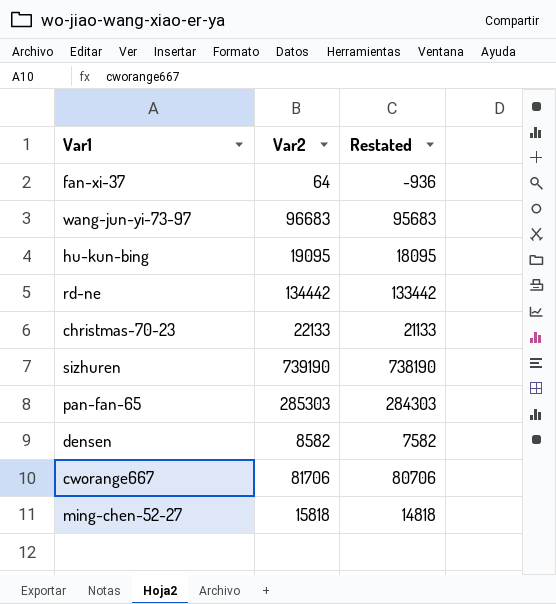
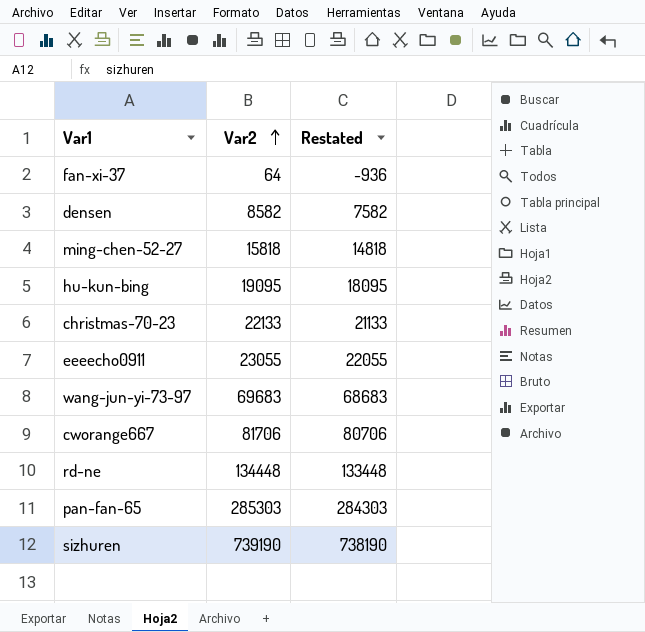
row order: none -> Var2 ascending
row eeeecho0911: none -> 23055 | 22055
wang-jun-yi-73-97 | Var2: 96683 -> 69683
wang-jun-yi-73-97 | Restated: 95683 -> 68683
rd-ne | Var2: 134442 -> 134448
rd-ne | Restated: 133442 -> 133448

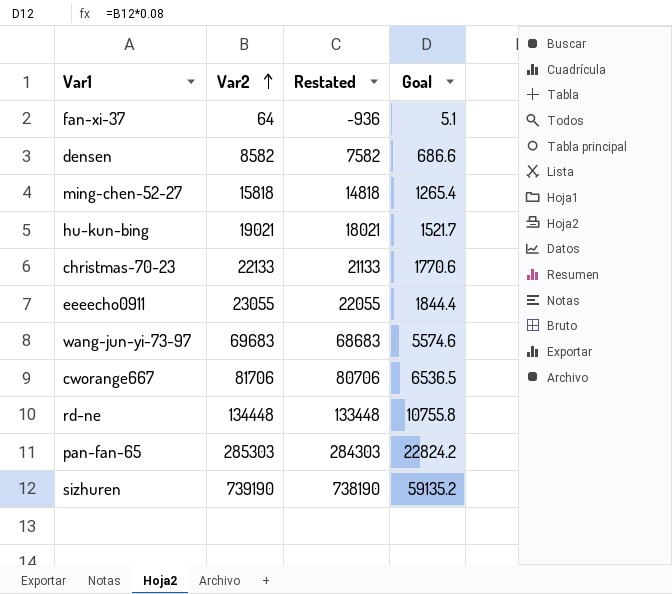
column Goal | formula: none -> [Var2] * 0.08
hu-kun-bing | Var2: 19095 -> 19021
hu-kun-bing | Restated: 18095 -> 18021

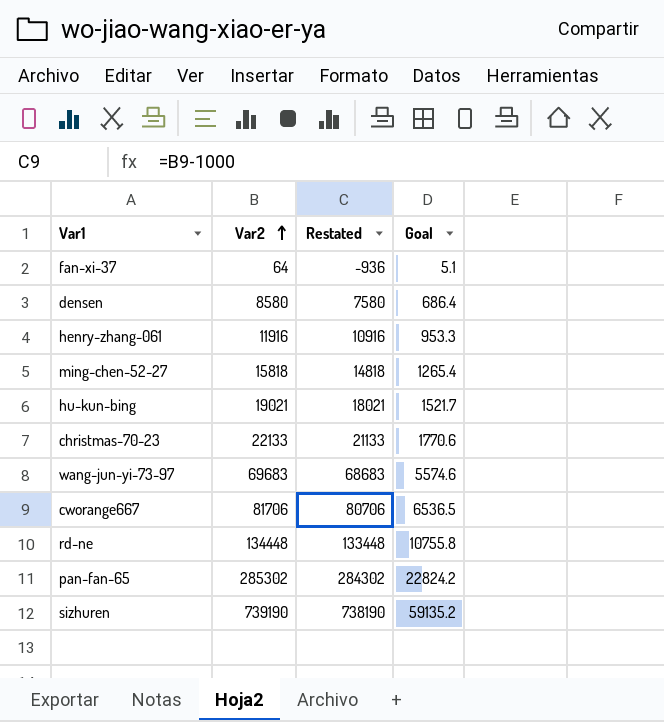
row eeeecho0911: 23055 | 22055 | 1844.4 -> none
densen | Var2: 8582 -> 8580
densen | Restated: 7582 -> 7580
densen | Goal: 686.6 -> 686.4
row henry-zhang-061: none -> 11916 | 10916 | 953.3
pan-fan-65 | Var2: 285303 -> 285302
pan-fan-65 | Restated: 284303 -> 284302

